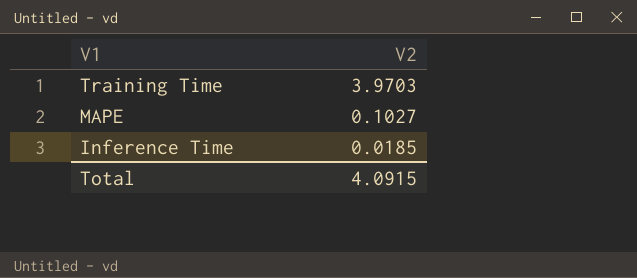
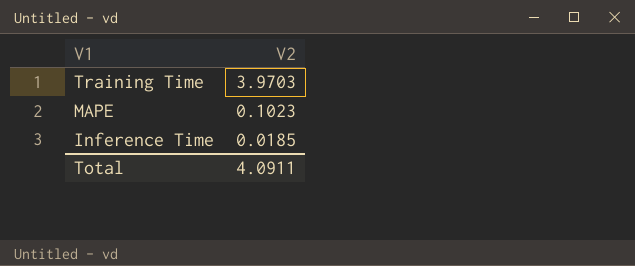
MAPE | V2: 0.1027 -> 0.1023
Total | V2: 4.0915 -> 4.0911

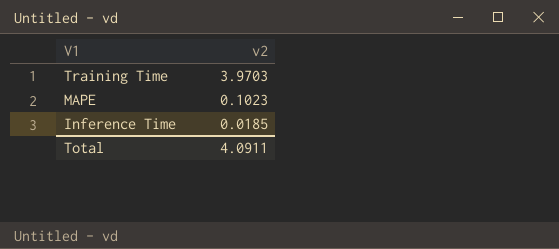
column name: V2 -> v2

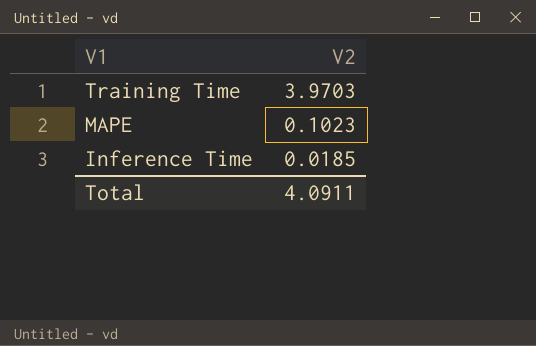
column name: v2 -> V2

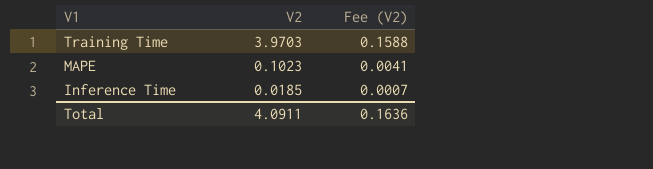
column Fee (V2) | formula: none -> [V2] * 0.04

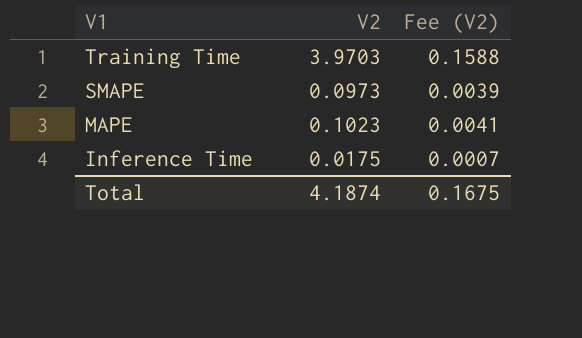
row SMAPE: none -> 0.0973 | 0.0039
Inference Time | V2: 0.0185 -> 0.0175
Total | V2: 4.0911 -> 4.1874
Total | Fee (V2): 0.1636 -> 0.1675

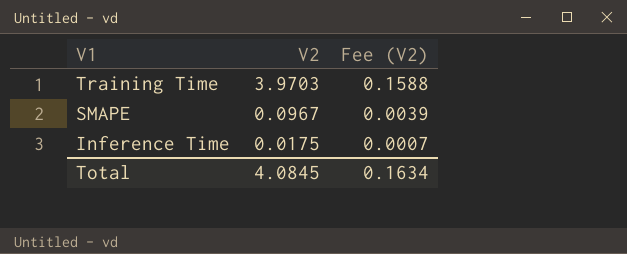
row MAPE: 0.1023 | 0.0041 -> none
SMAPE | V2: 0.0973 -> 0.0967
Total | V2: 4.1874 -> 4.0845
Total | Fee (V2): 0.1675 -> 0.1634

